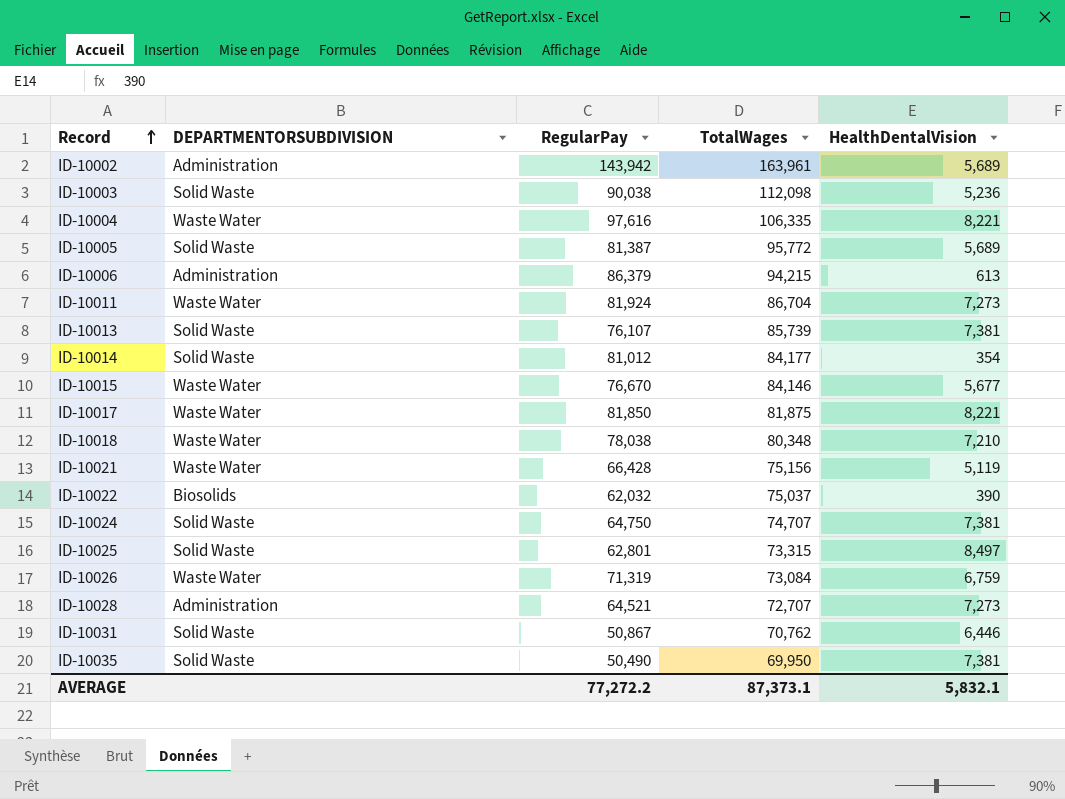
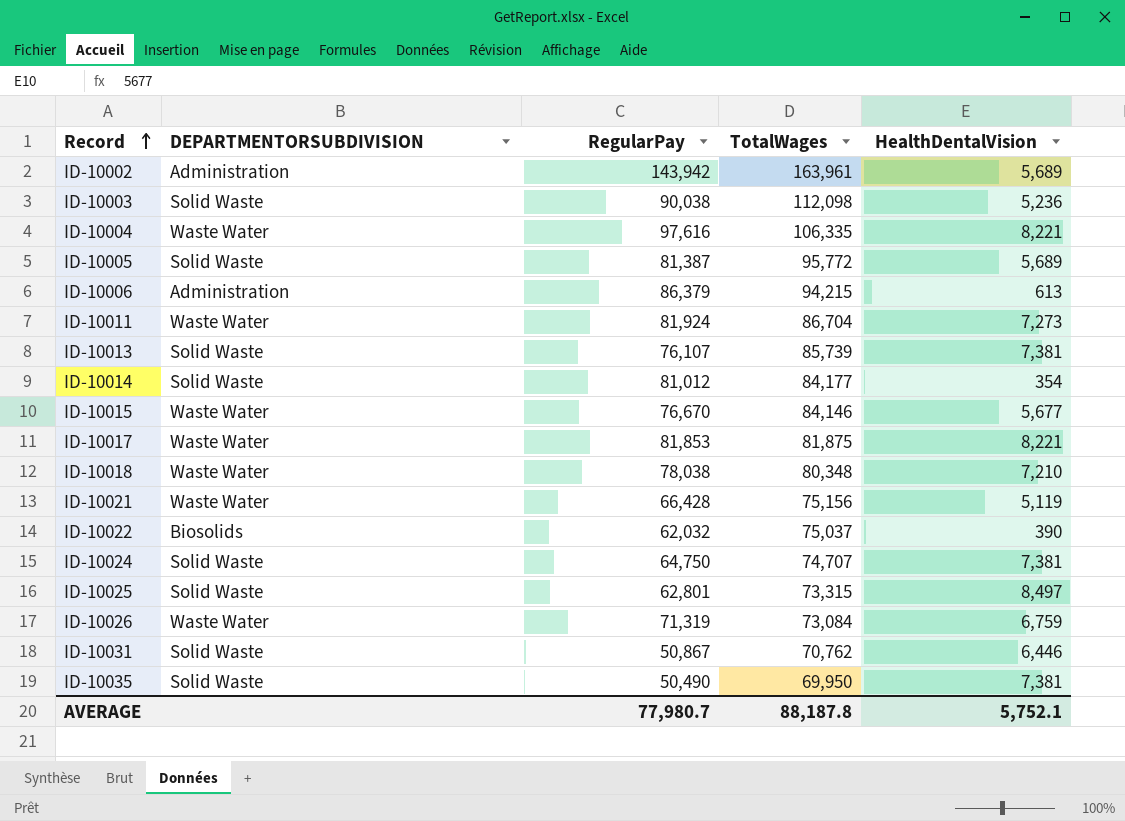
row ID-10028: Administration | 64,521 | 72,707 | 7,273 -> none
ID-10017 | RegularPay: 81,850 -> 81,853
AVERAGE | RegularPay: 77,272.2 -> 77,980.7
AVERAGE | TotalWages: 87,373.1 -> 88,187.8
AVERAGE | HealthDentalVision: 5,832.1 -> 5,752.1

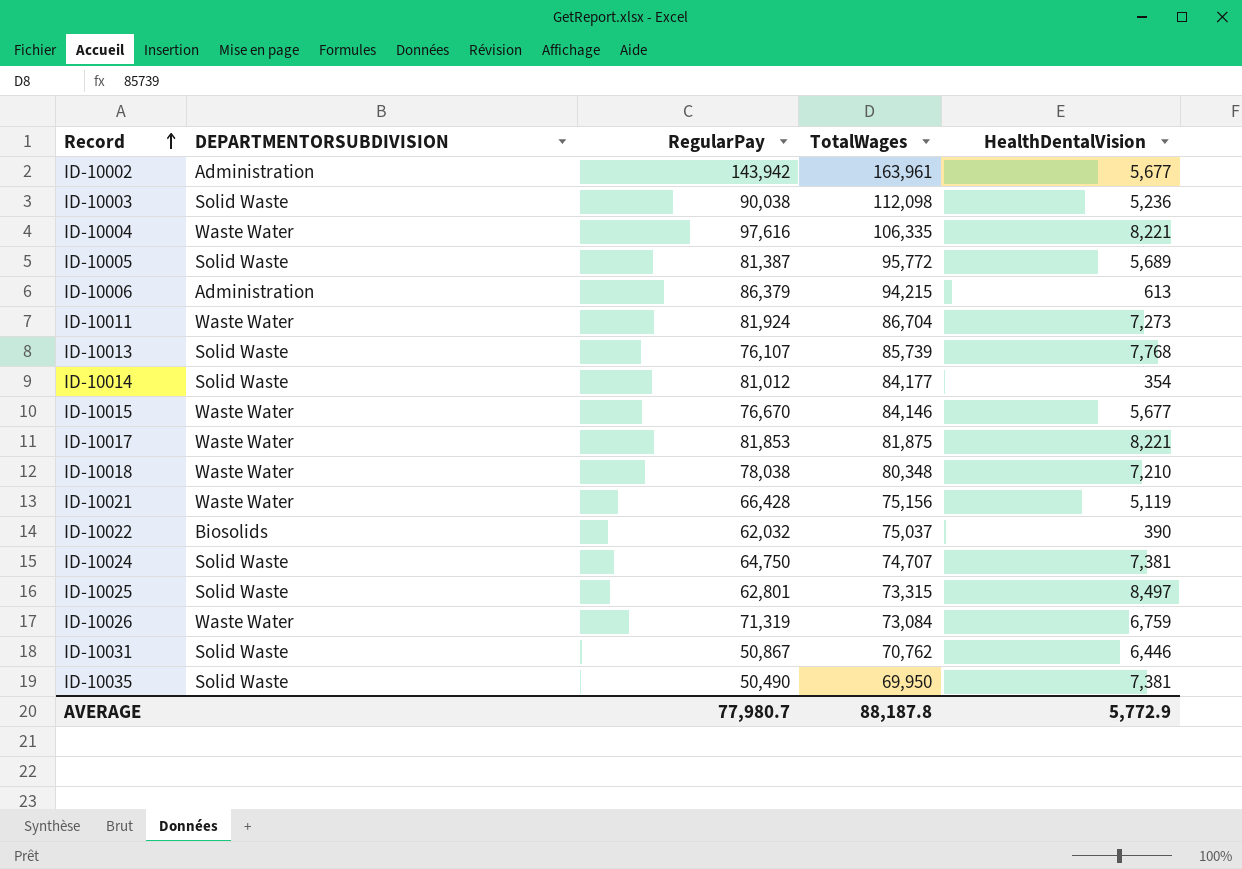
ID-10002 | HealthDentalVision: 5,689 -> 5,677
ID-10013 | HealthDentalVision: 7,381 -> 7,768
AVERAGE | HealthDentalVision: 5,752.1 -> 5,772.9

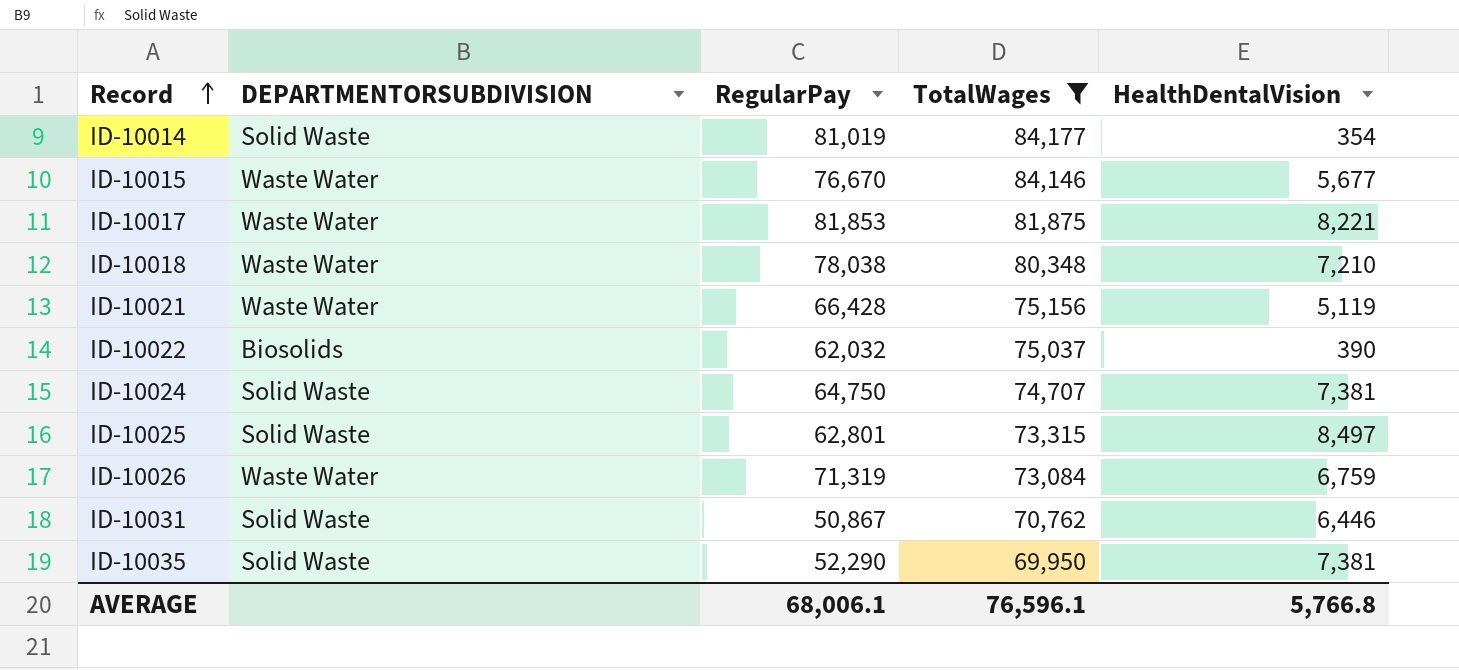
filter: none -> TotalWages <= 84,177
ID-10014 | RegularPay: 81,012 -> 81,019
ID-10035 | RegularPay: 50,490 -> 52,290
AVERAGE | RegularPay: 77,980.7 -> 68,006.1
AVERAGE | TotalWages: 88,187.8 -> 76,596.1
AVERAGE | HealthDentalVision: 5,772.9 -> 5,766.8

